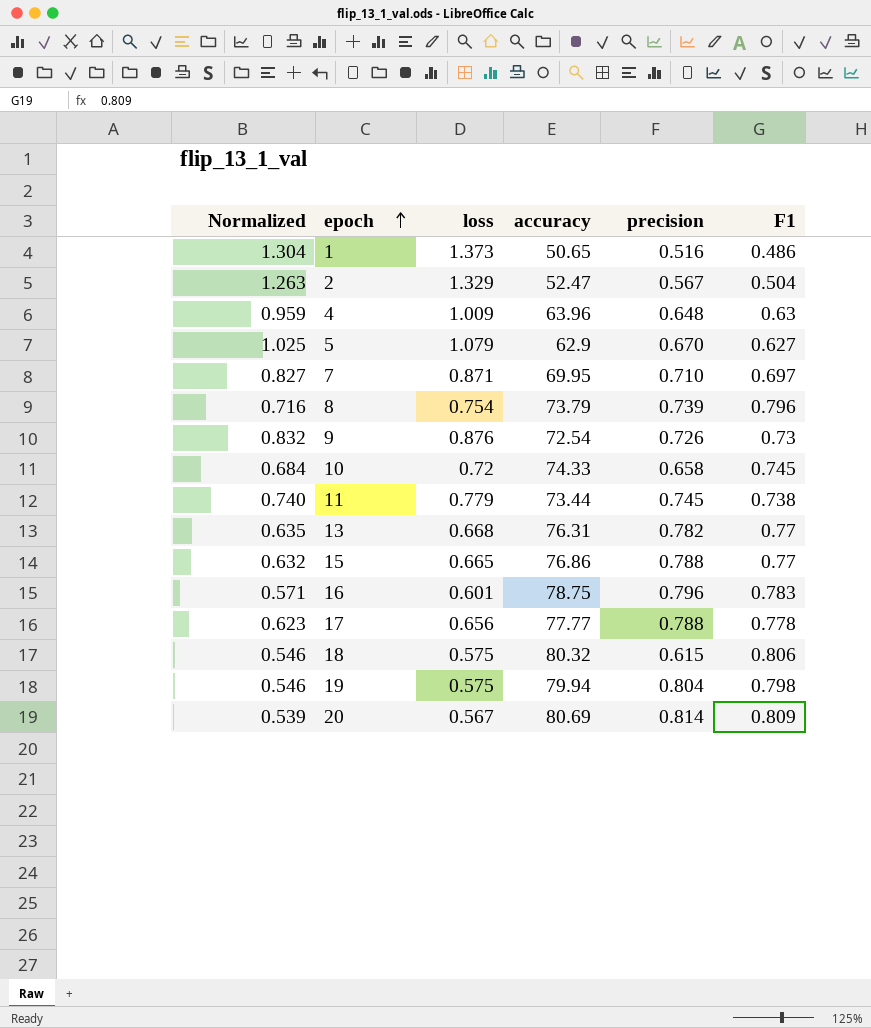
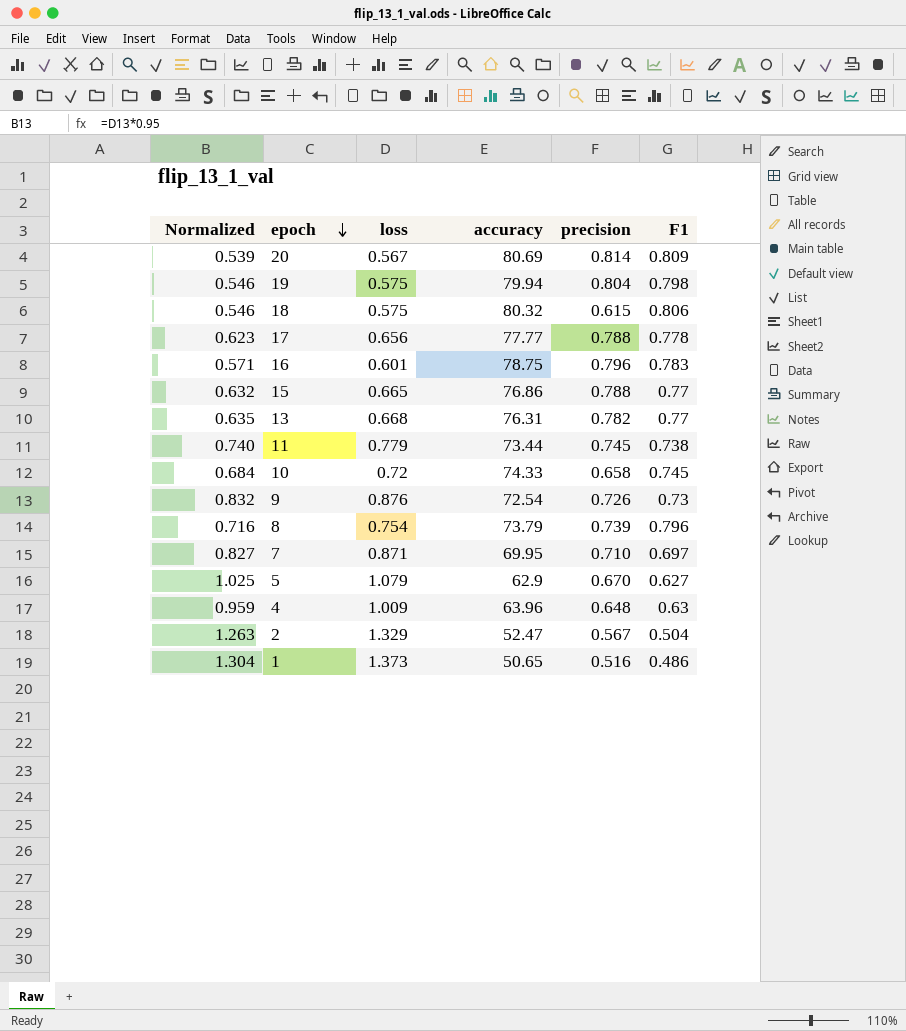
row order: epoch ascending -> epoch descending

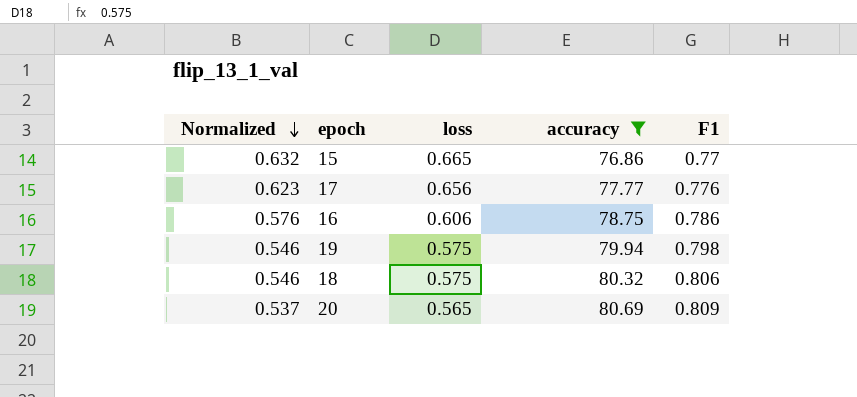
filter: none -> accuracy >= 76.86
row order: epoch descending -> Normalized descending
column precision | position: 5 -> none
17 | F1: 0.778 -> 0.776
16 | Normalized: 0.571 -> 0.576
16 | loss: 0.601 -> 0.606
16 | F1: 0.783 -> 0.786
20 | Normalized: 0.539 -> 0.537
20 | loss: 0.567 -> 0.565

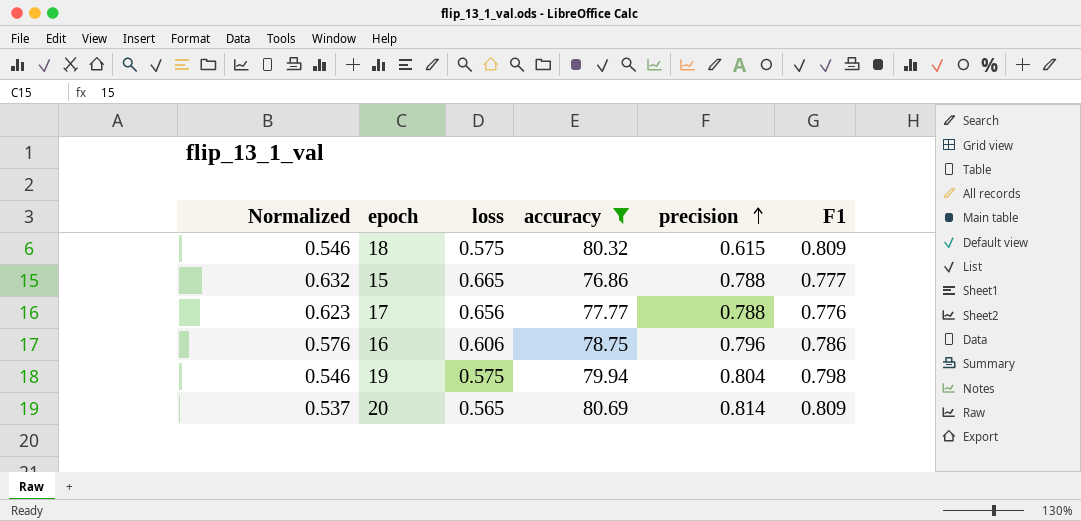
row order: Normalized descending -> precision ascending
column precision | position: none -> 5
18 | F1: 0.806 -> 0.809
15 | F1: 0.77 -> 0.777

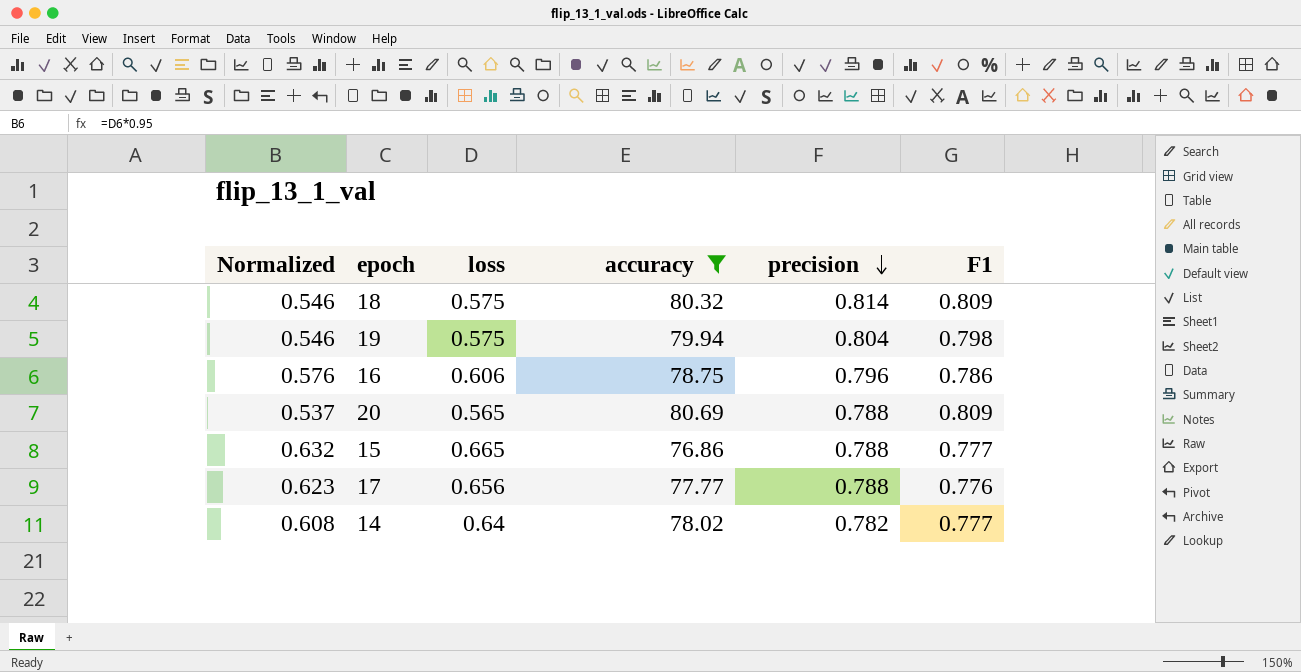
row order: precision ascending -> precision descending
18 | precision: 0.615 -> 0.814
20 | precision: 0.814 -> 0.788
row 14: none -> 0.608 | 0.64 | 78.02 | 0.782 | 0.777

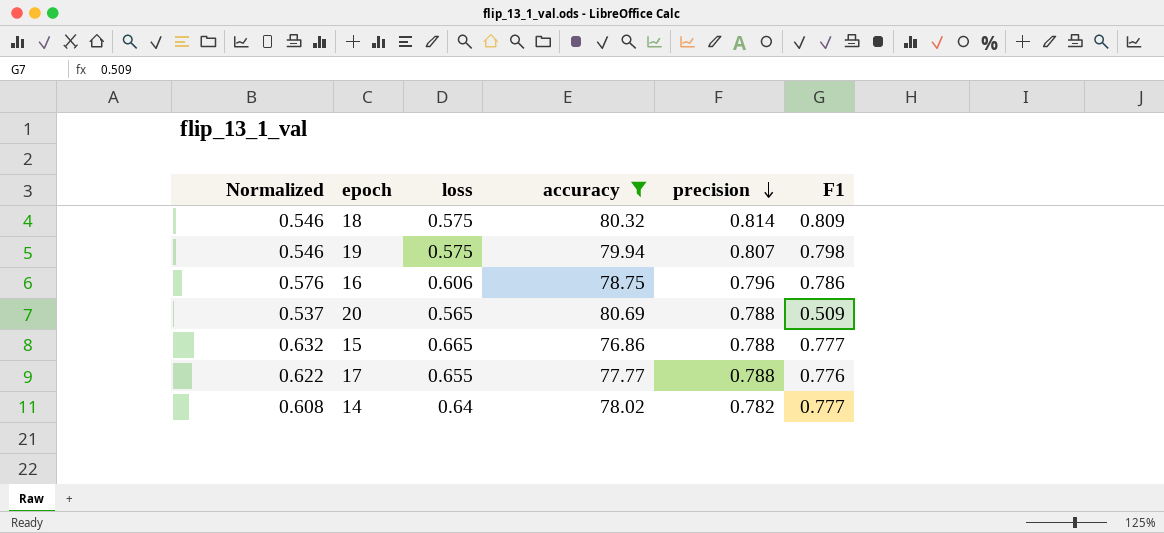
19 | precision: 0.804 -> 0.807
20 | F1: 0.809 -> 0.509
17 | Normalized: 0.623 -> 0.622
17 | loss: 0.656 -> 0.655

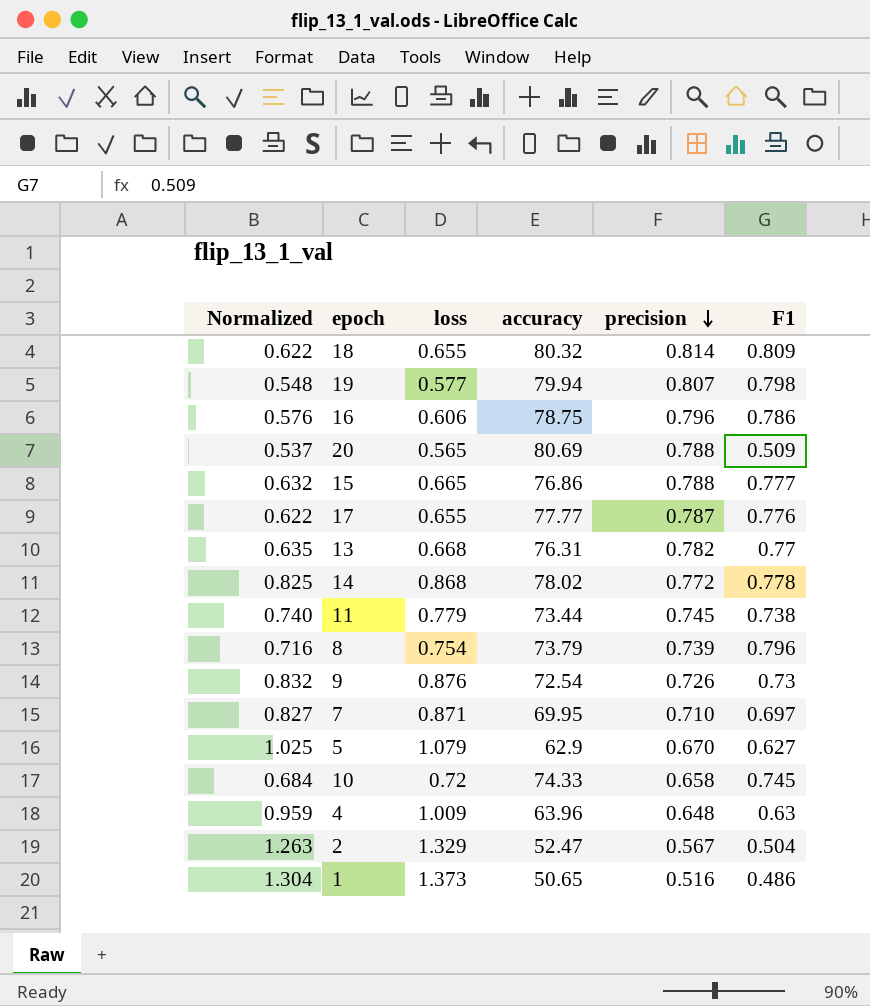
filter: accuracy >= 76.86 -> none
18 | Normalized: 0.546 -> 0.622
18 | loss: 0.575 -> 0.655
19 | Normalized: 0.546 -> 0.548
19 | loss: 0.575 -> 0.577
17 | precision: 0.788 -> 0.787
14 | Normalized: 0.608 -> 0.825
14 | loss: 0.64 -> 0.868
14 | precision: 0.782 -> 0.772
14 | F1: 0.777 -> 0.778

